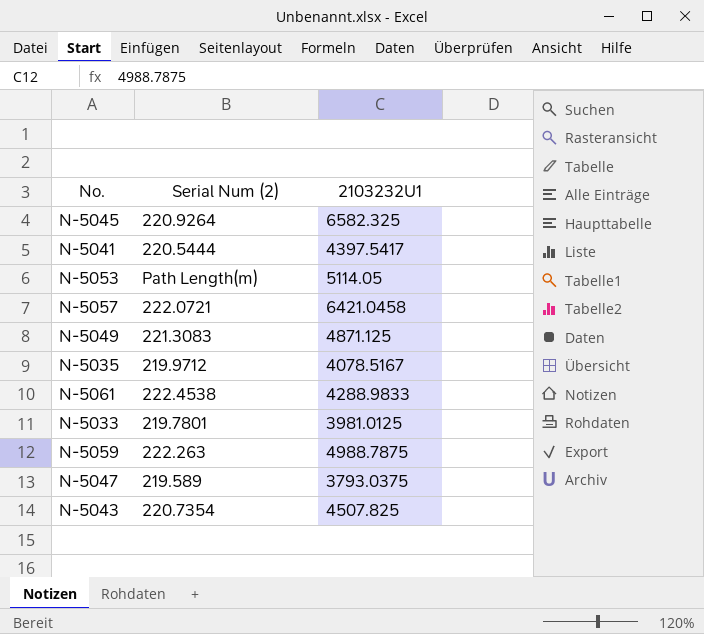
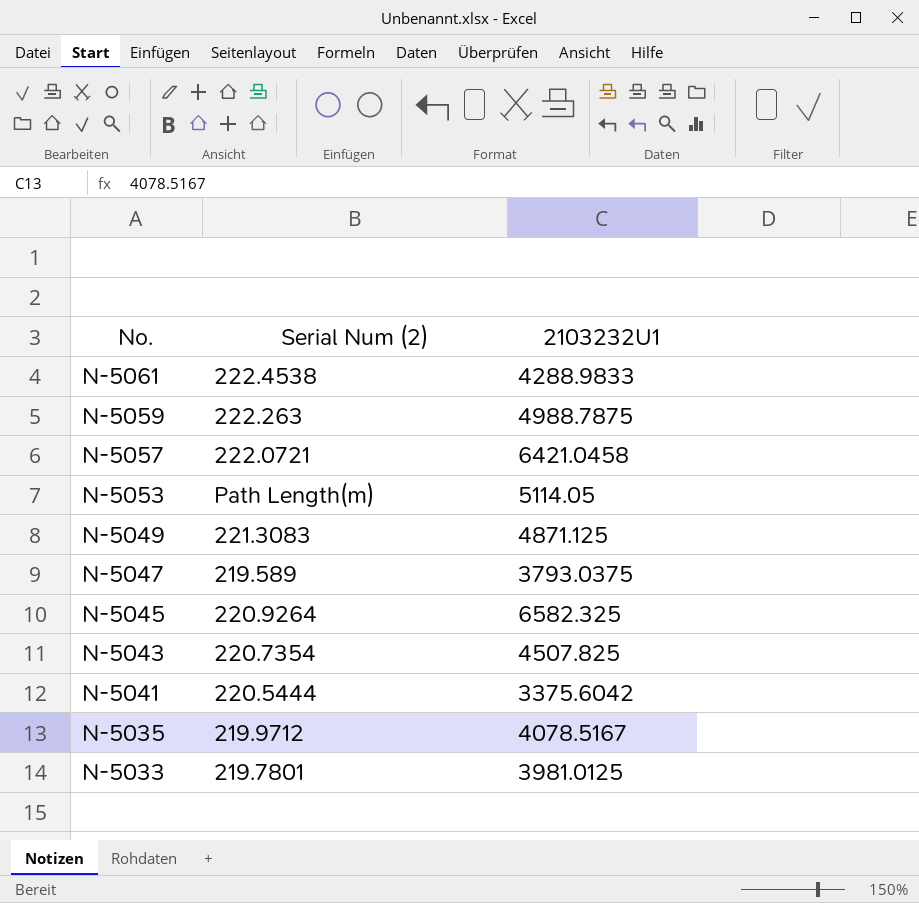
row order: none -> No. descending
N-5041 | 2103232U1: 4397.5417 -> 3375.6042

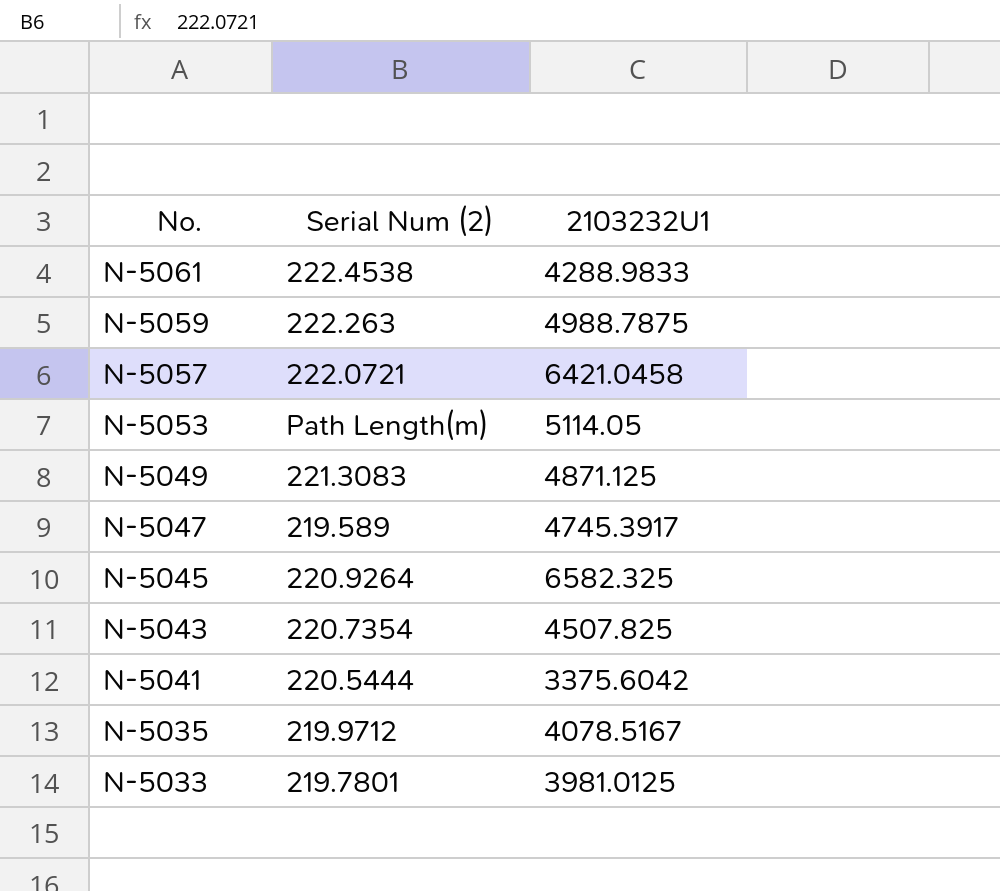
N-5047 | 2103232U1: 3793.0375 -> 4745.3917

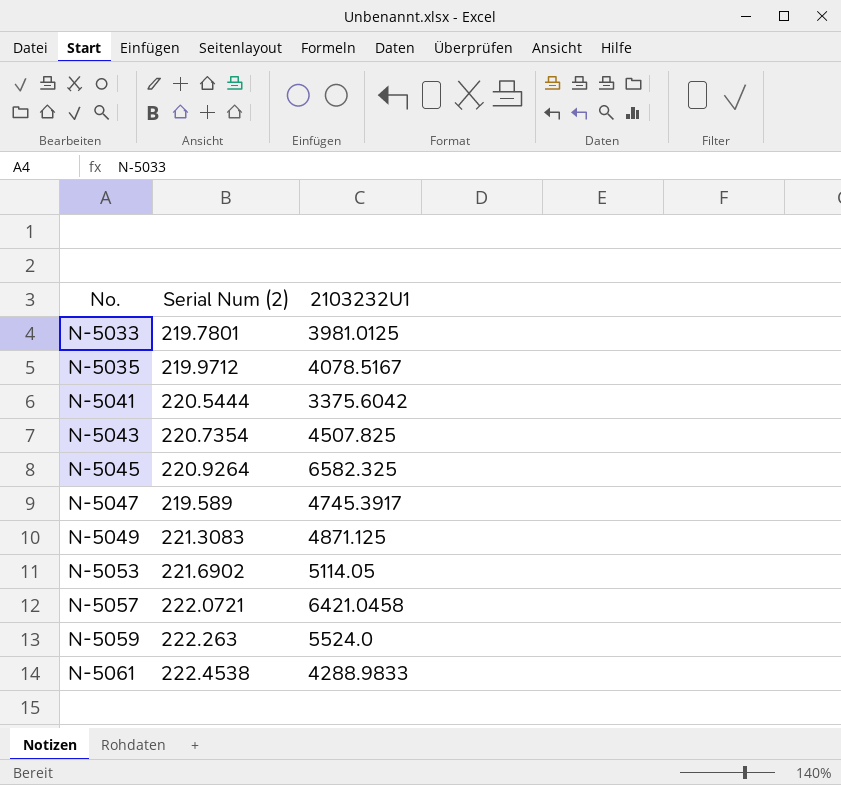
row order: No. descending -> No. ascending
N-5053 | Serial Num (2): Path Length(m) -> 221.6902
N-5059 | 2103232U1: 4988.7875 -> 5524.0

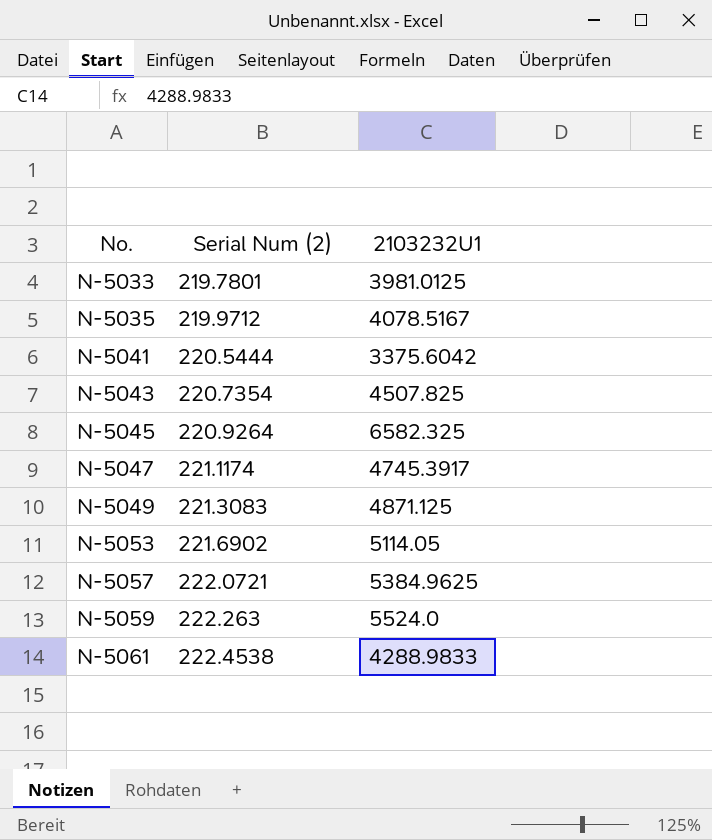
N-5047 | Serial Num (2): 219.589 -> 221.1174
N-5057 | 2103232U1: 6421.0458 -> 5384.9625

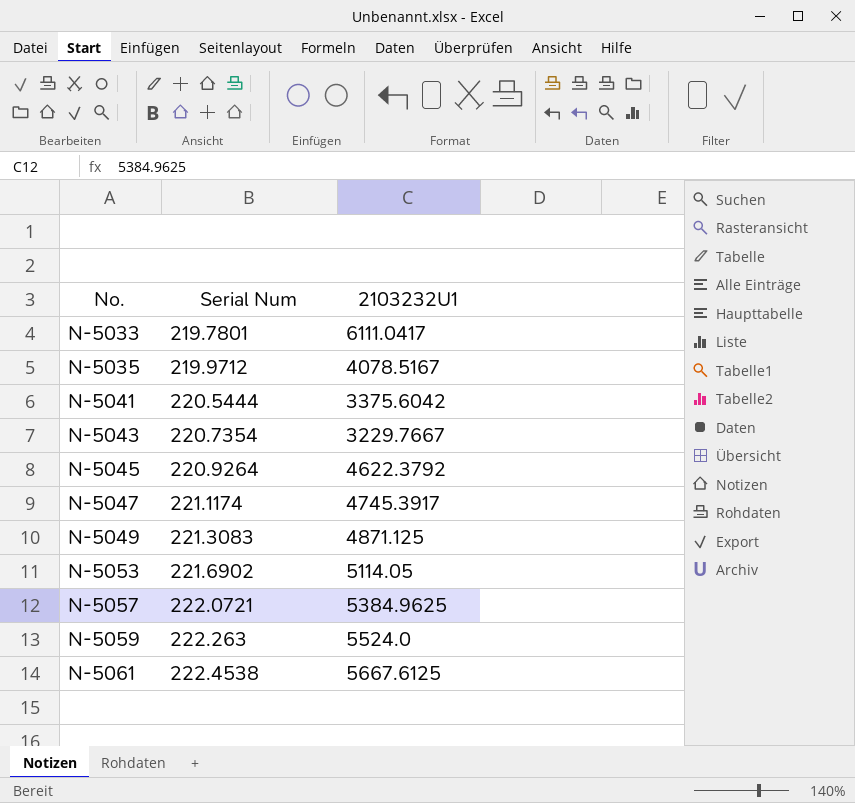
column name: Serial Num (2) -> Serial Num
N-5033 | 2103232U1: 3981.0125 -> 6111.0417
N-5043 | 2103232U1: 4507.825 -> 3229.7667
N-5045 | 2103232U1: 6582.325 -> 4622.3792
N-5061 | 2103232U1: 4288.9833 -> 5667.6125

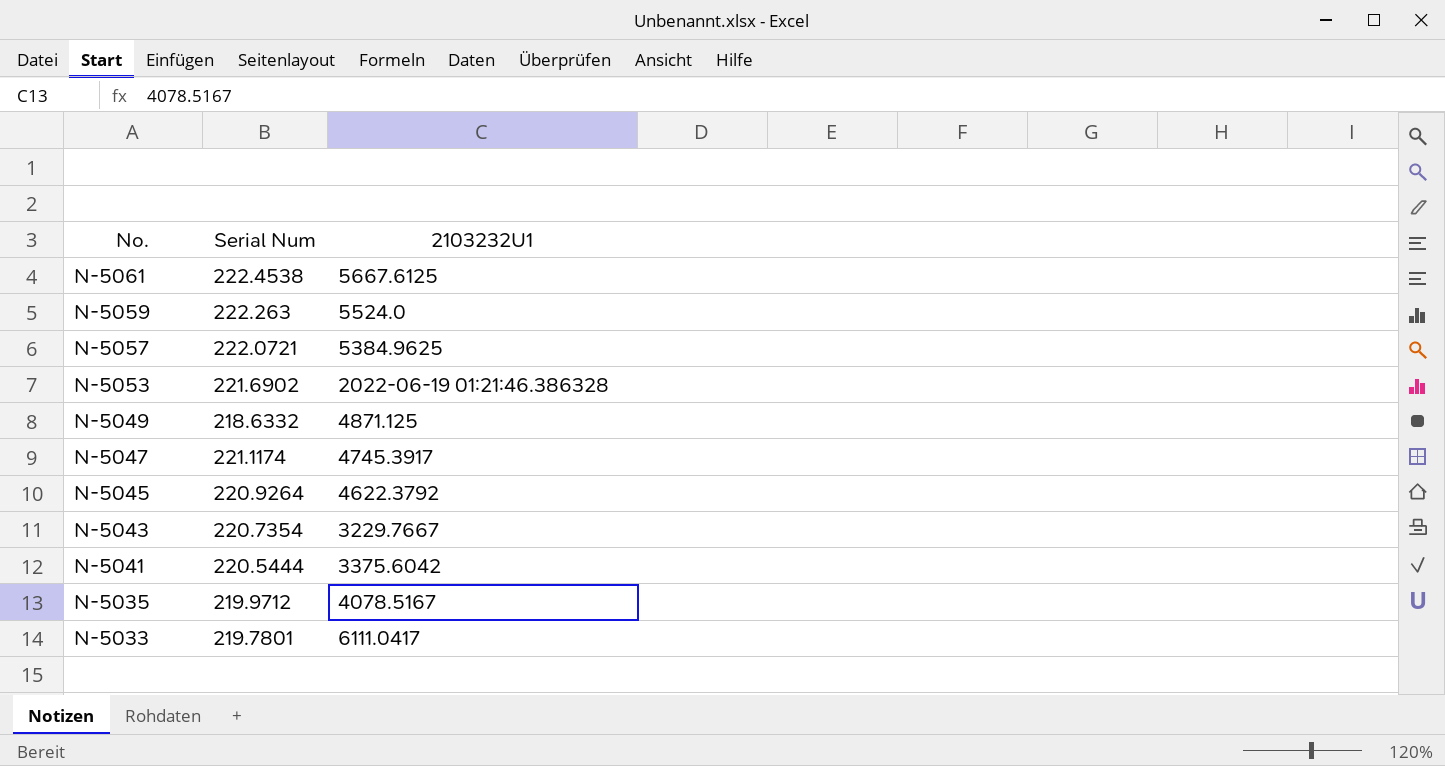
row order: No. ascending -> No. descending
N-5053 | 2103232U1: 5114.05 -> 2022-06-19 01:21:46.386328
N-5049 | Serial Num: 221.3083 -> 218.6332

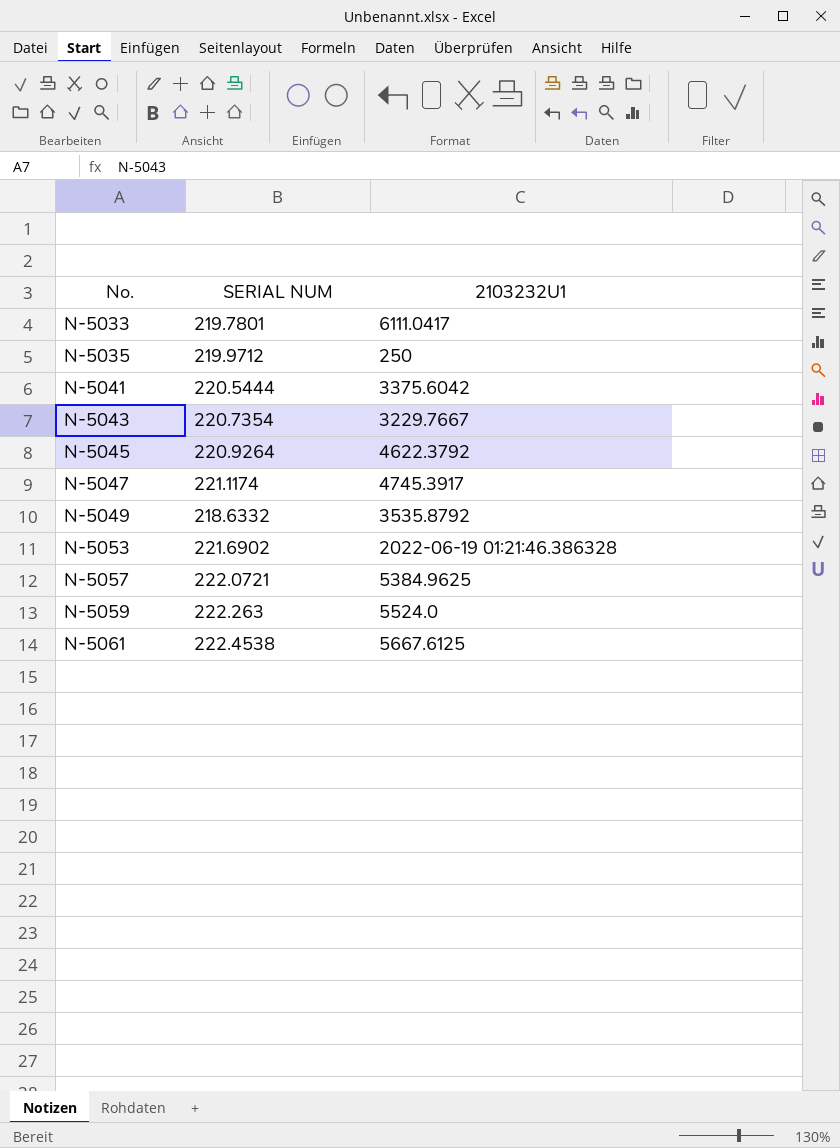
row order: No. descending -> No. ascending
column name: Serial Num -> SERIAL NUM
N-5035 | 2103232U1: 4078.5167 -> 250
N-5049 | 2103232U1: 4871.125 -> 3535.8792

